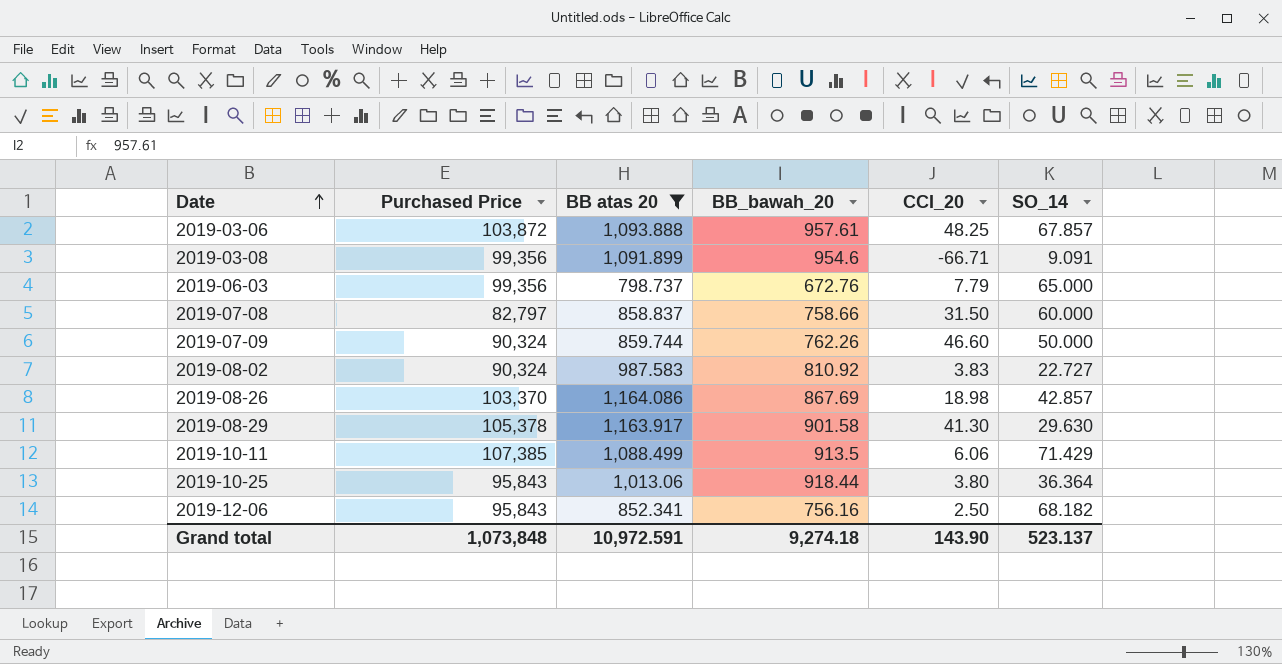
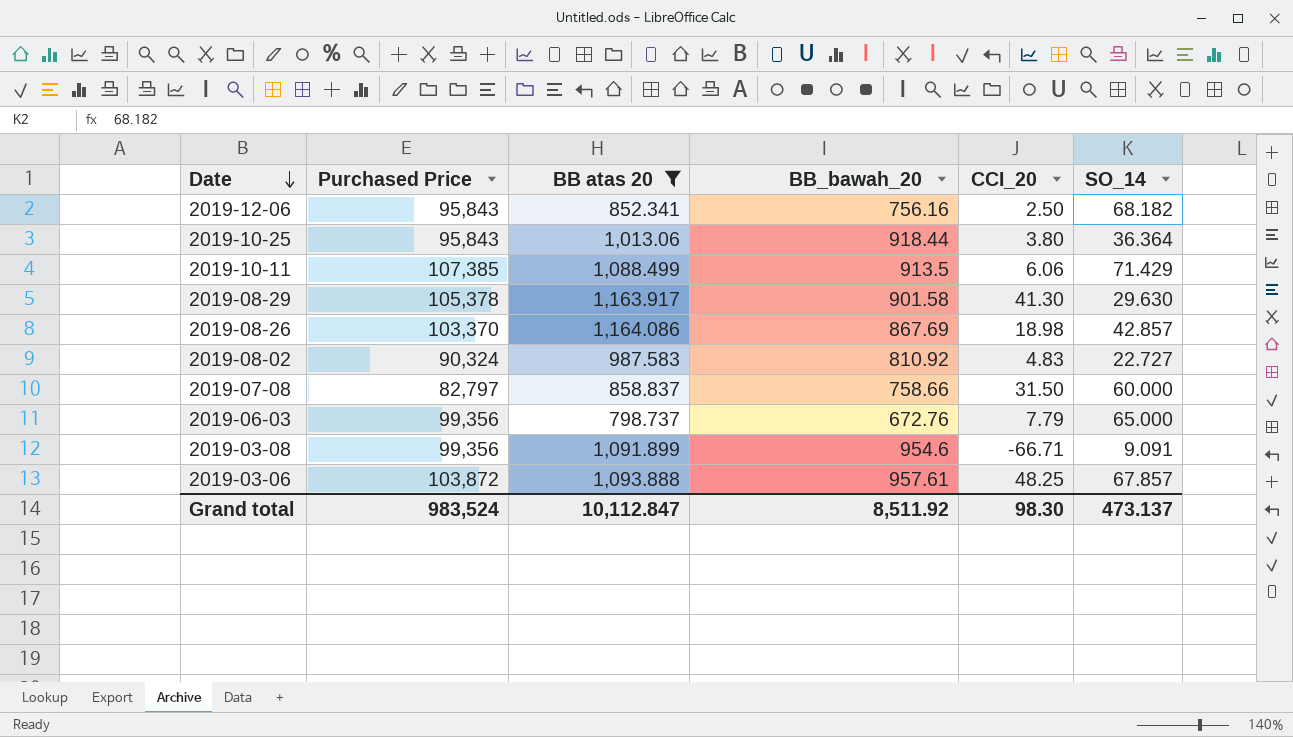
row order: Date ascending -> Date descending
row 2019-07-09: 90,324 | 859.744 | 762.26 | 46.60 | 50.000 -> none
2019-08-02 | CCI_20: 3.83 -> 4.83
Grand total | Purchased Price: 1,073,848 -> 983,524
Grand total | BB atas 20: 10,972.591 -> 10,112.847
Grand total | BB_bawah_20: 9,274.18 -> 8,511.92
Grand total | CCI_20: 143.90 -> 98.30
Grand total | SO_14: 523.137 -> 473.137

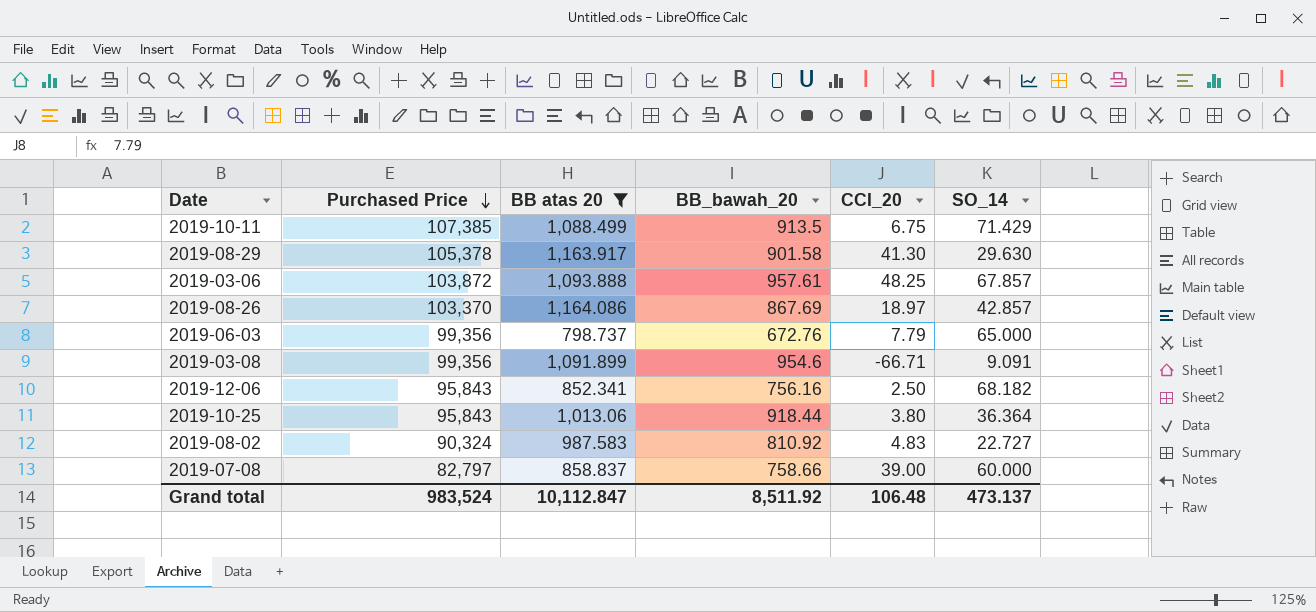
row order: Date descending -> Purchased Price descending
2019-10-11 | CCI_20: 6.06 -> 6.75
2019-08-26 | CCI_20: 18.98 -> 18.97
2019-07-08 | CCI_20: 31.50 -> 39.00
Grand total | CCI_20: 98.30 -> 106.48

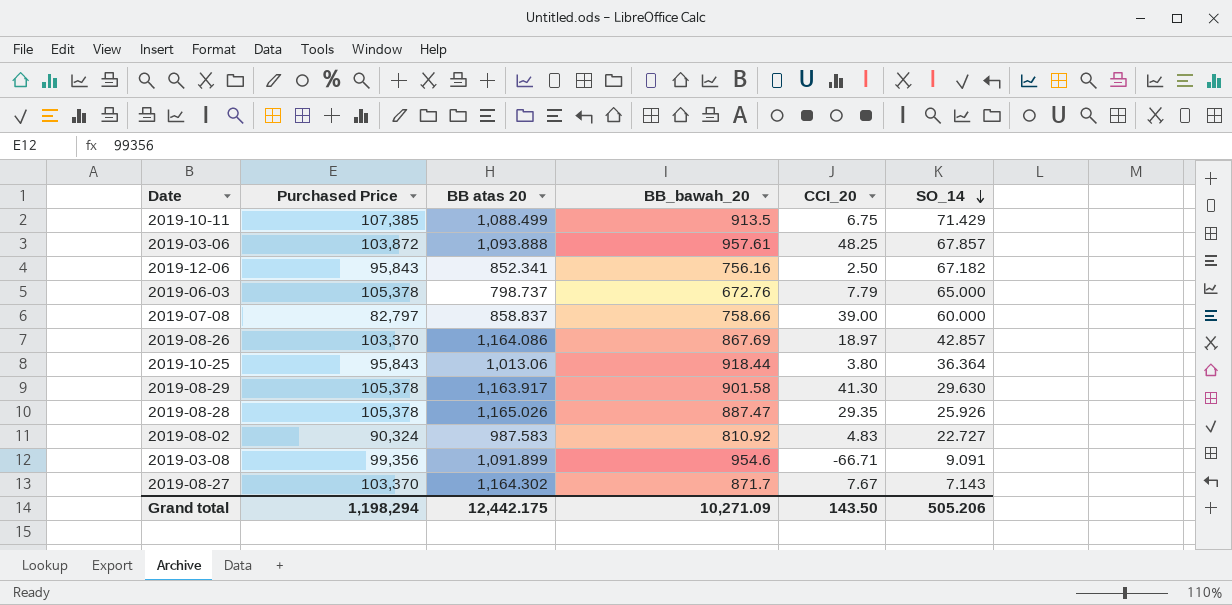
filter: BB atas 20 <= 1,164.086 -> none
row order: Purchased Price descending -> SO_14 descending
2019-12-06 | SO_14: 68.182 -> 67.182
2019-06-03 | Purchased Price: 99,356 -> 105,378
Grand total | Purchased Price: 983,524 -> 1,198,294
Grand total | BB atas 20: 10,112.847 -> 12,442.175
Grand total | BB_bawah_20: 8,511.92 -> 10,271.09
Grand total | CCI_20: 106.48 -> 143.50
Grand total | SO_14: 473.137 -> 505.206

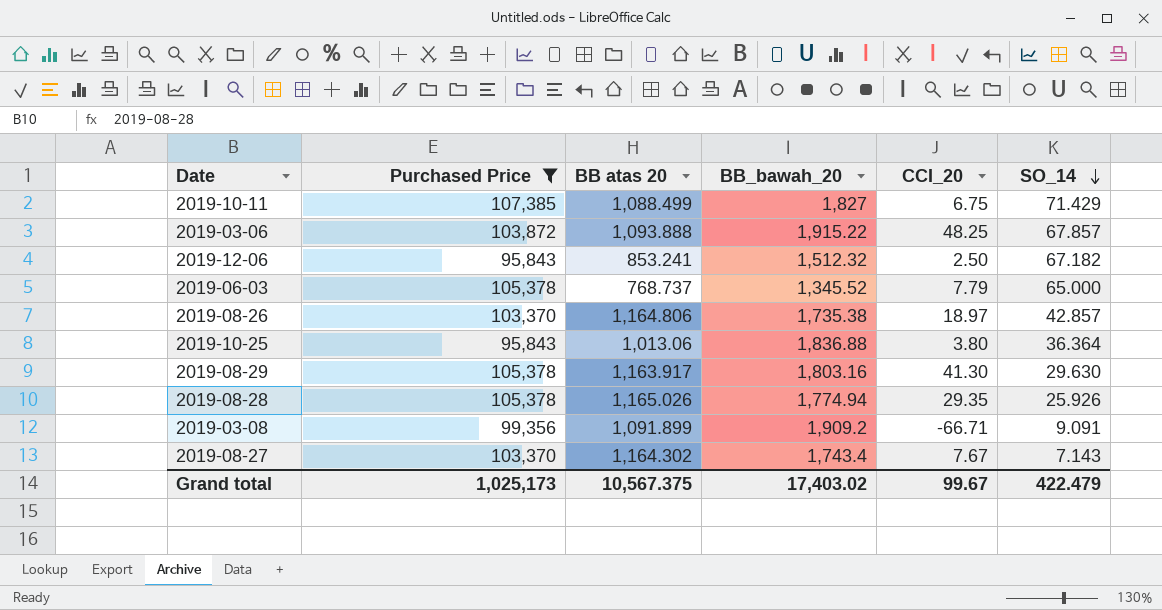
filter: none -> Purchased Price >= 95,843
2019-10-11 | BB_bawah_20: 913.5 -> 1,827
2019-03-06 | BB_bawah_20: 957.61 -> 1,915.22
2019-12-06 | BB atas 20: 852.341 -> 853.241
2019-12-06 | BB_bawah_20: 756.16 -> 1,512.32
2019-06-03 | BB atas 20: 798.737 -> 768.737
2019-06-03 | BB_bawah_20: 672.76 -> 1,345.52
2019-08-26 | BB atas 20: 1,164.086 -> 1,164.806
2019-08-26 | BB_bawah_20: 867.69 -> 1,735.38
2019-10-25 | BB_bawah_20: 918.44 -> 1,836.88
2019-08-29 | BB_bawah_20: 901.58 -> 1,803.16
2019-08-28 | BB_bawah_20: 887.47 -> 1,774.94
2019-03-08 | BB_bawah_20: 954.6 -> 1,909.2
2019-08-27 | BB_bawah_20: 871.7 -> 1,743.4
Grand total | Purchased Price: 1,198,294 -> 1,025,173
Grand total | BB atas 20: 12,442.175 -> 10,567.375
Grand total | BB_bawah_20: 10,271.09 -> 17,403.02
Grand total | CCI_20: 143.50 -> 99.67
Grand total | SO_14: 505.206 -> 422.479

